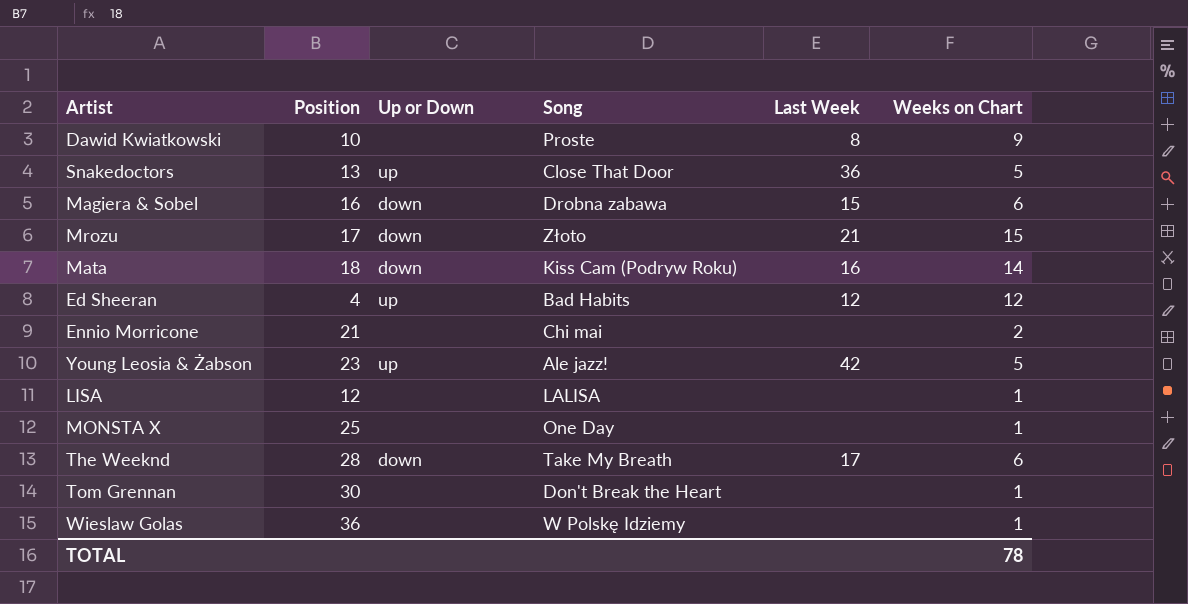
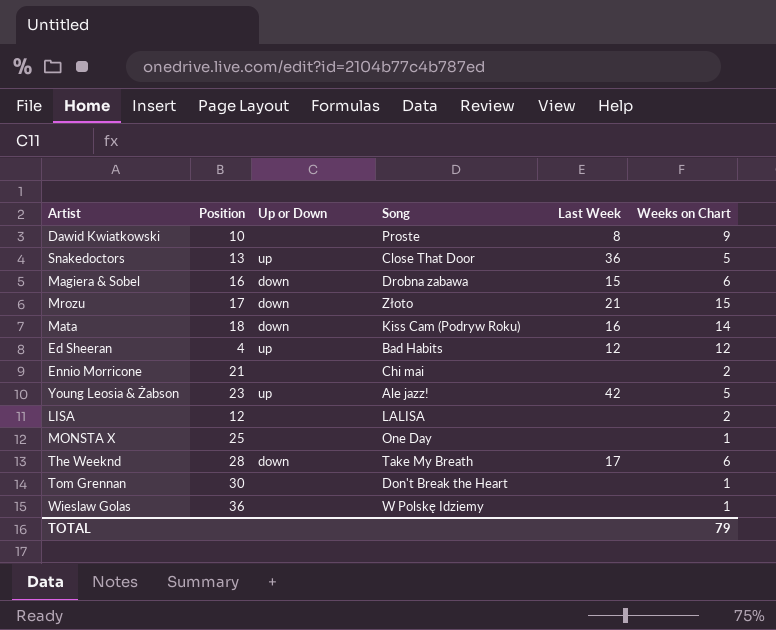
LISA | Weeks on Chart: 1 -> 2
TOTAL | Weeks on Chart: 78 -> 79

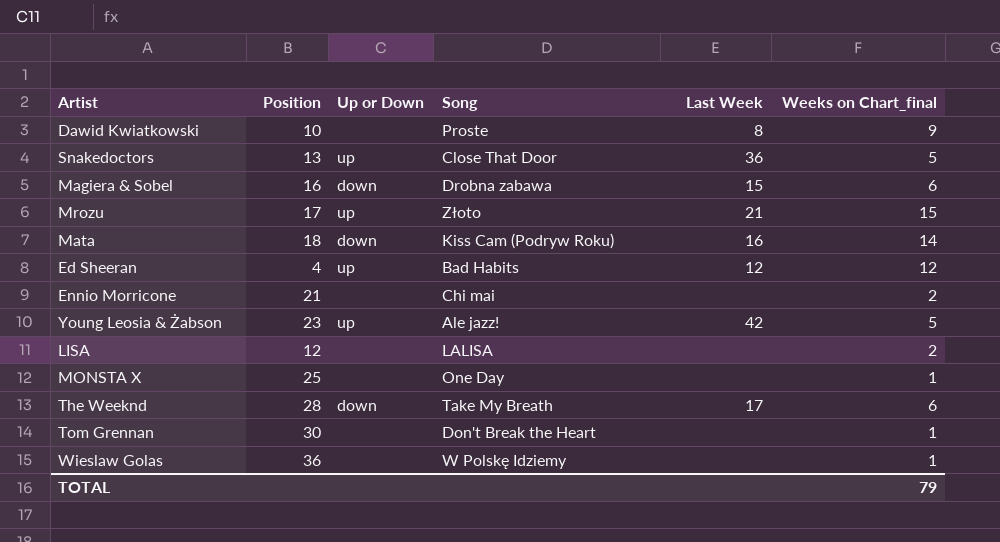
column name: Weeks on Chart -> Weeks on Chart_final
Mrozu | Up or Down: down -> up

